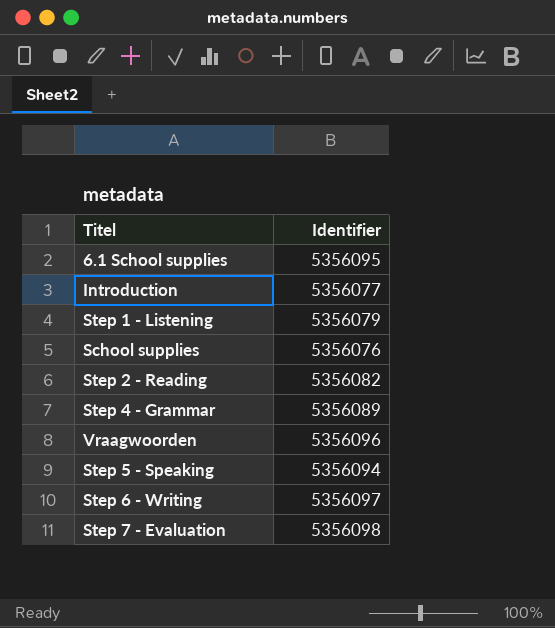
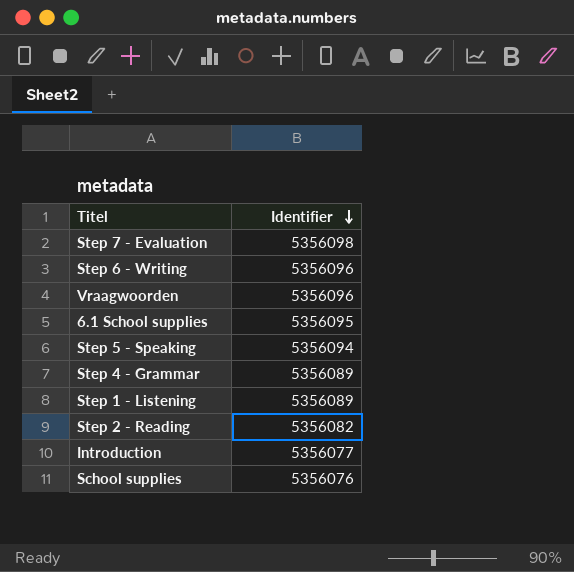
row order: none -> Identifier descending
Step 6 - Writing | Identifier: 5356097 -> 5356096
Step 1 - Listening | Identifier: 5356079 -> 5356089

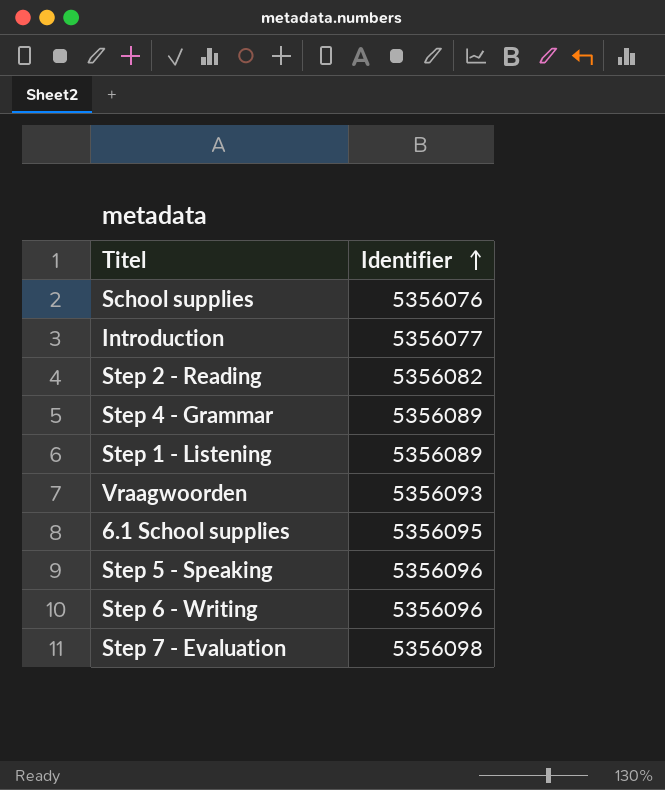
row order: Identifier descending -> Identifier ascending
Vraagwoorden | Identifier: 5356096 -> 5356093
Step 5 - Speaking | Identifier: 5356094 -> 5356096

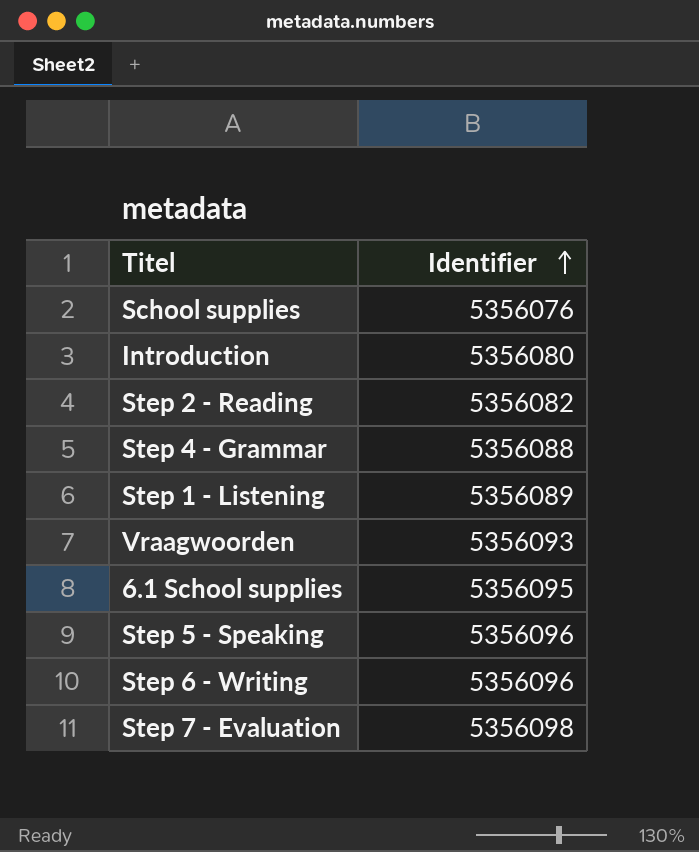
Introduction | Identifier: 5356077 -> 5356080
Step 4 - Grammar | Identifier: 5356089 -> 5356088

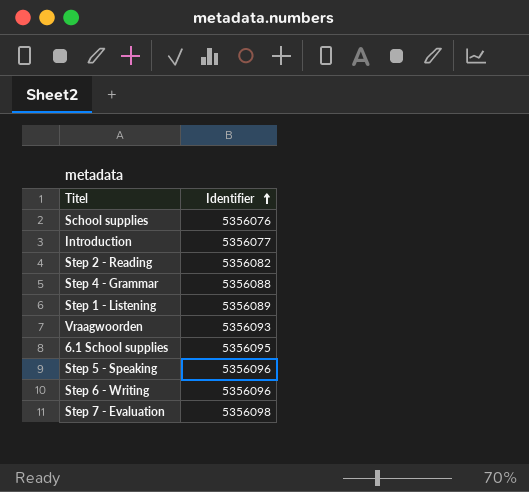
Introduction | Identifier: 5356080 -> 5356077

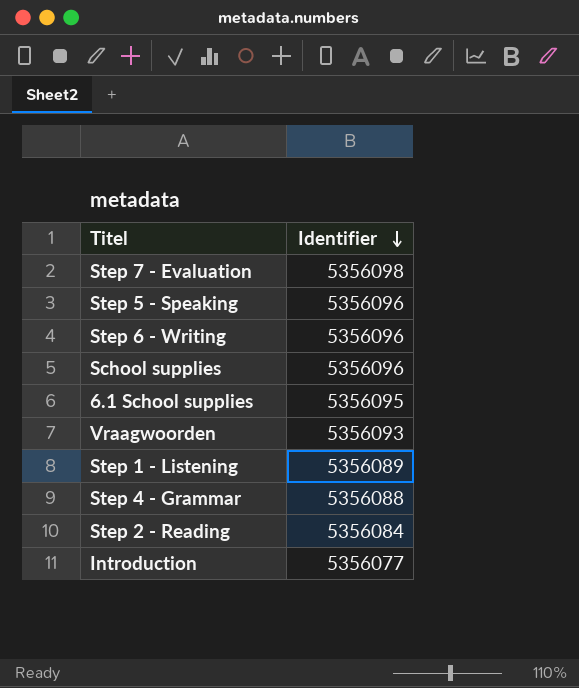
row order: Identifier ascending -> Identifier descending
School supplies | Identifier: 5356076 -> 5356096
Step 2 - Reading | Identifier: 5356082 -> 5356084

